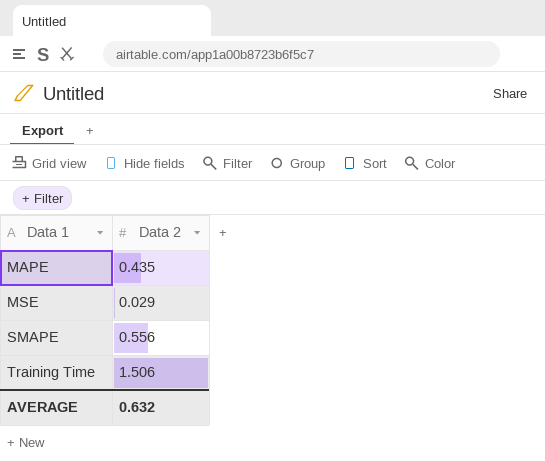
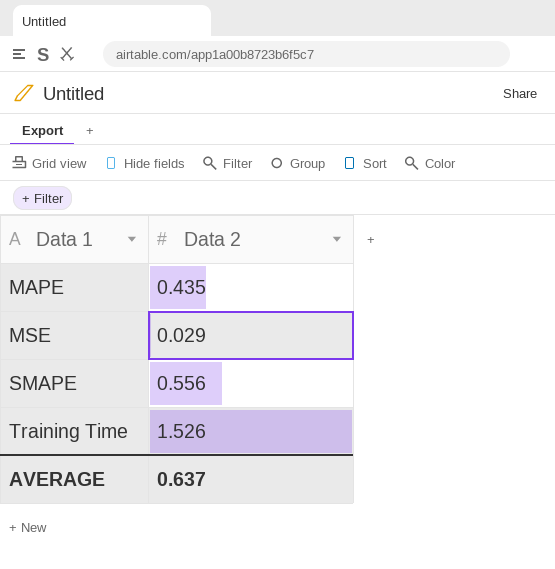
Training Time | Data 2: 1.506 -> 1.526
AVERAGE | Data 2: 0.632 -> 0.637

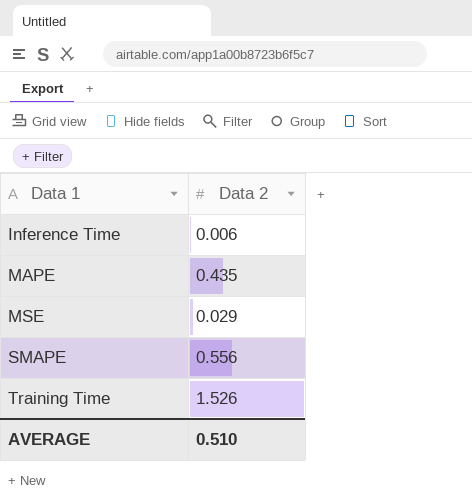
row Inference Time: none -> 0.006
AVERAGE | Data 2: 0.637 -> 0.510

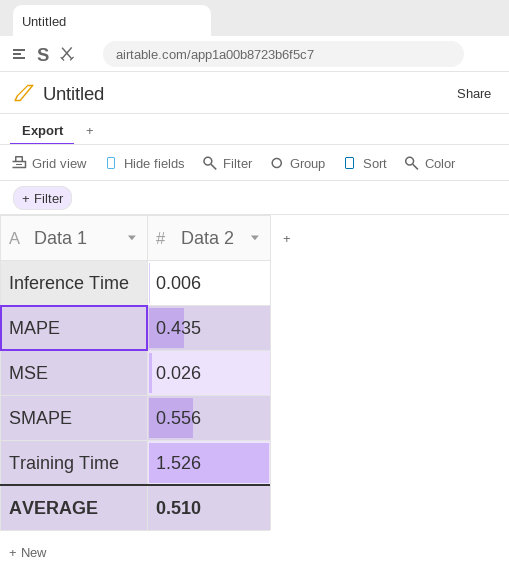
MSE | Data 2: 0.029 -> 0.026

